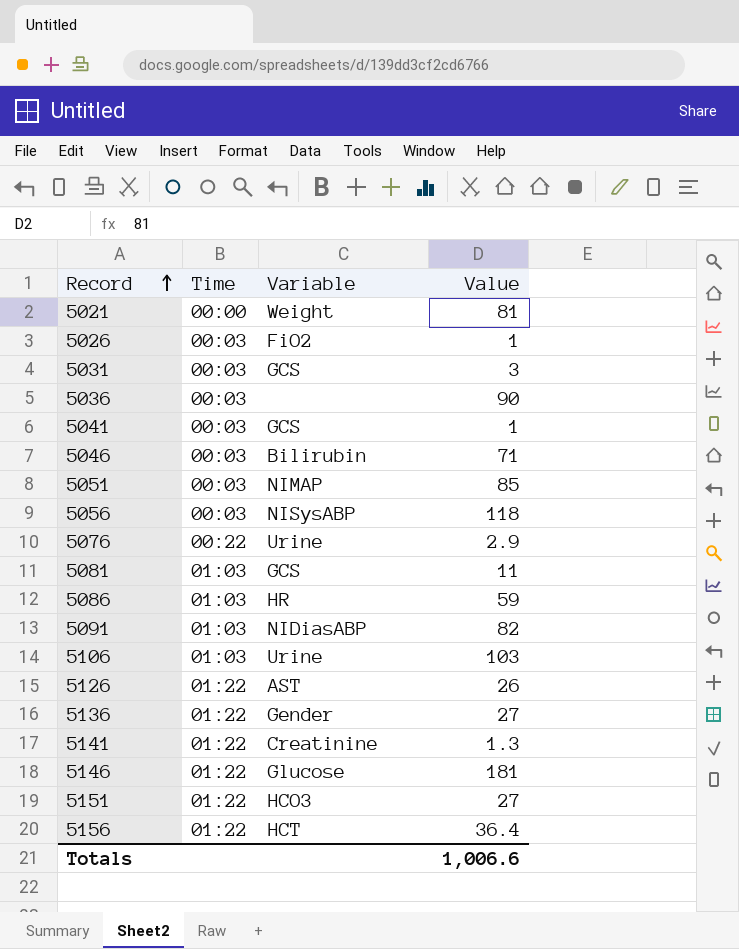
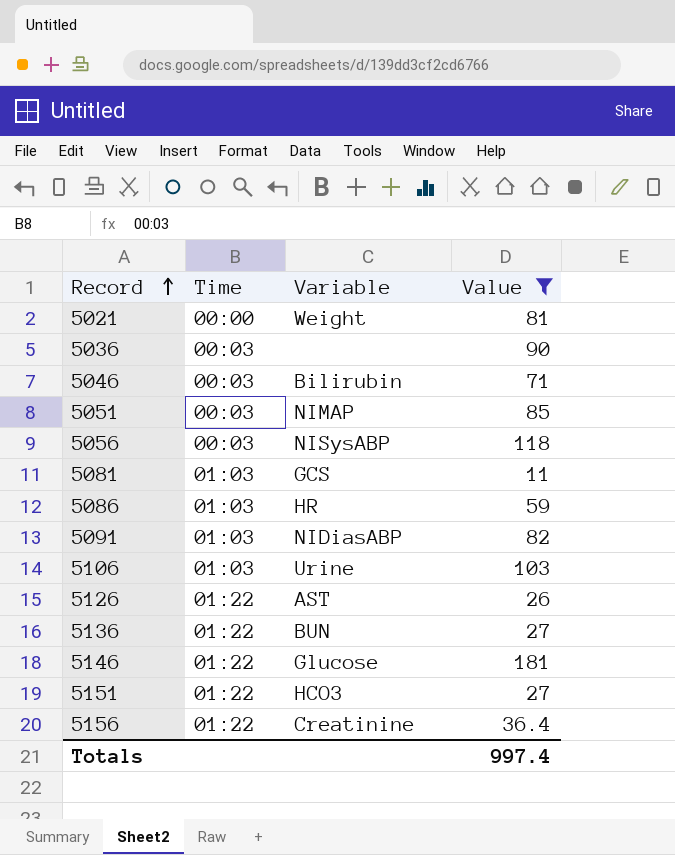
filter: none -> Value >= 11
5136 | Variable: Gender -> BUN
5156 | Variable: HCT -> Creatinine
Totals | Value: 1,006.6 -> 997.4

